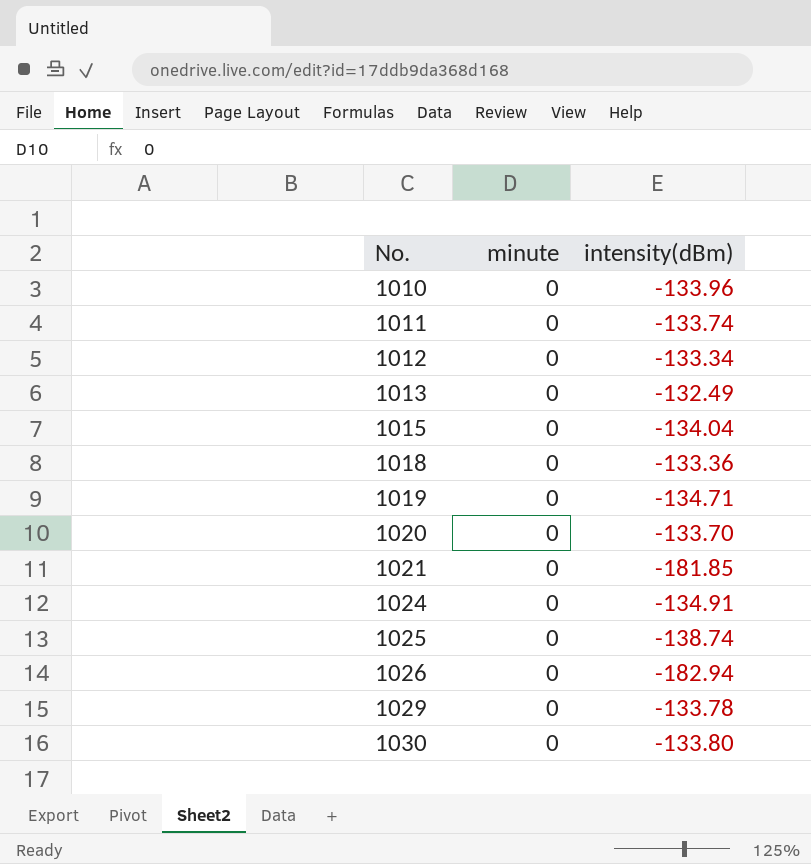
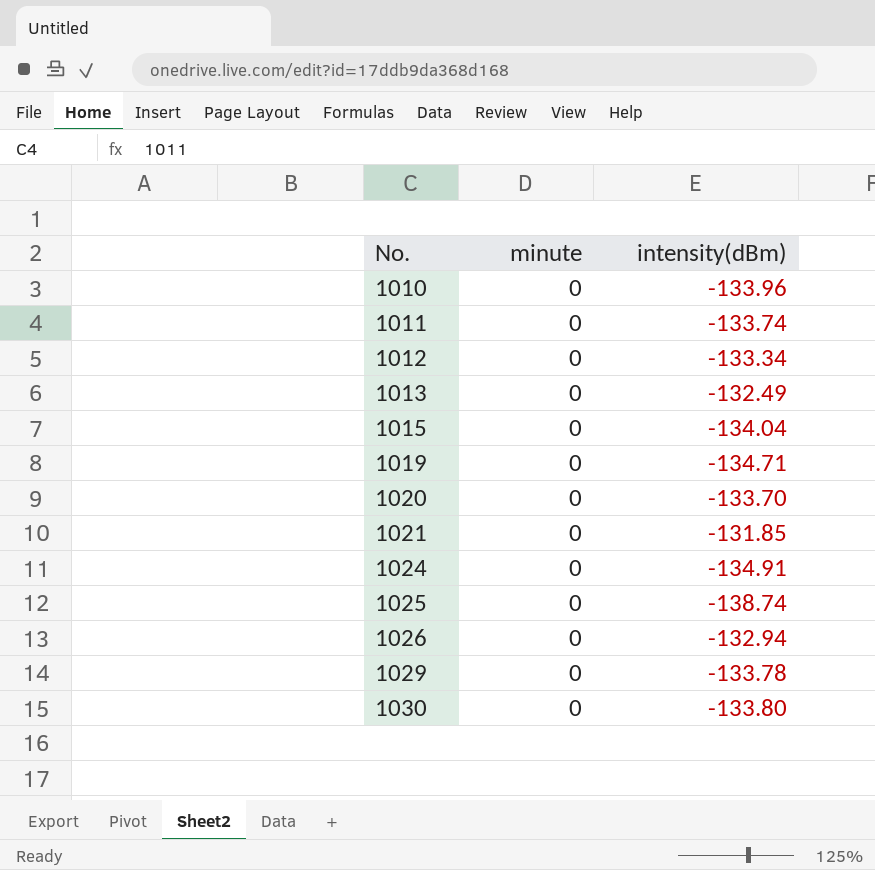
row 1018: 0 | -133.36 -> none
1021 | intensity(dBm): -181.85 -> -131.85
1026 | intensity(dBm): -182.94 -> -132.94

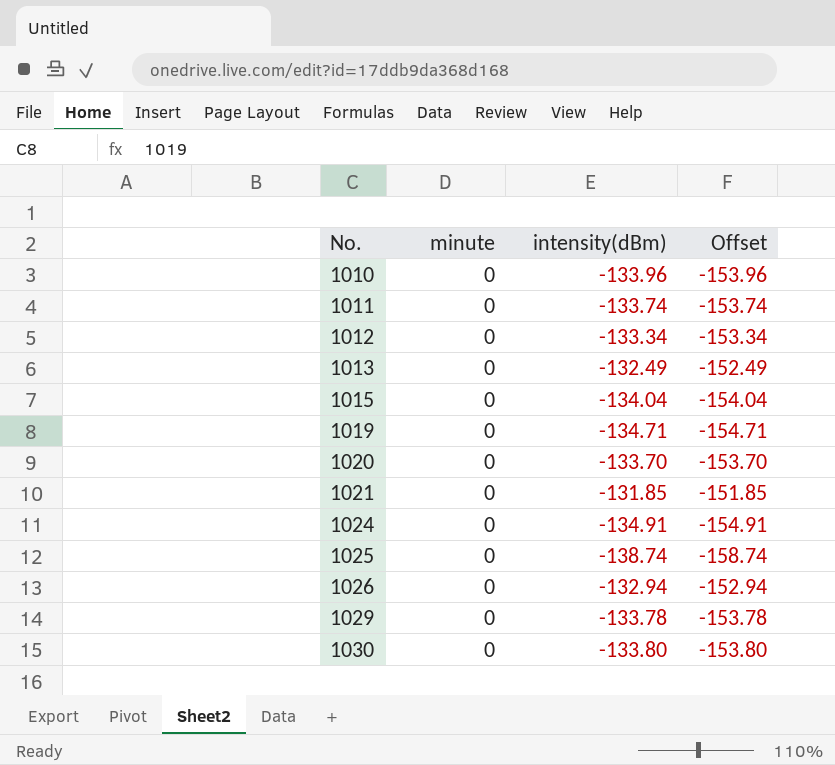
column Offset | formula: none -> [intensity(dBm)] - 20

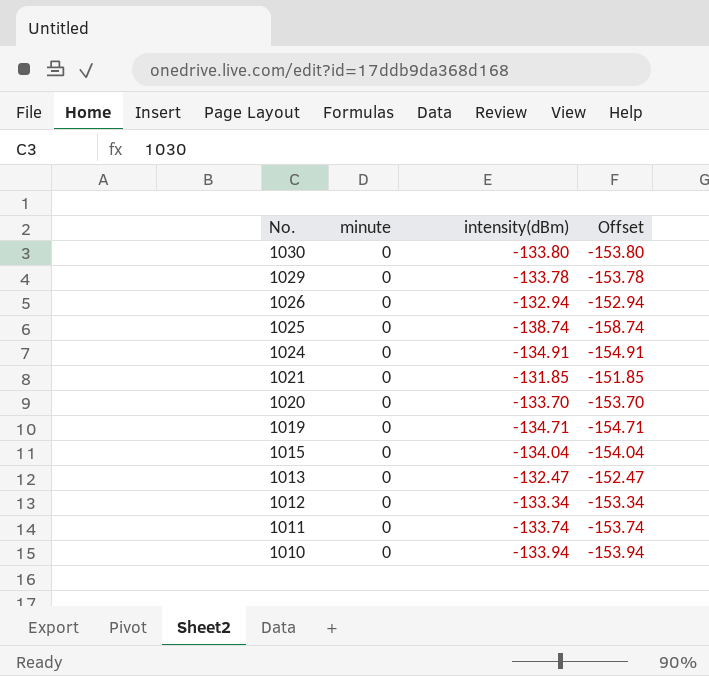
row order: No. ascending -> No. descending
1013 | intensity(dBm): -132.49 -> -132.47
1013 | Offset: -152.49 -> -152.47
1010 | intensity(dBm): -133.96 -> -133.94
1010 | Offset: -153.96 -> -153.94

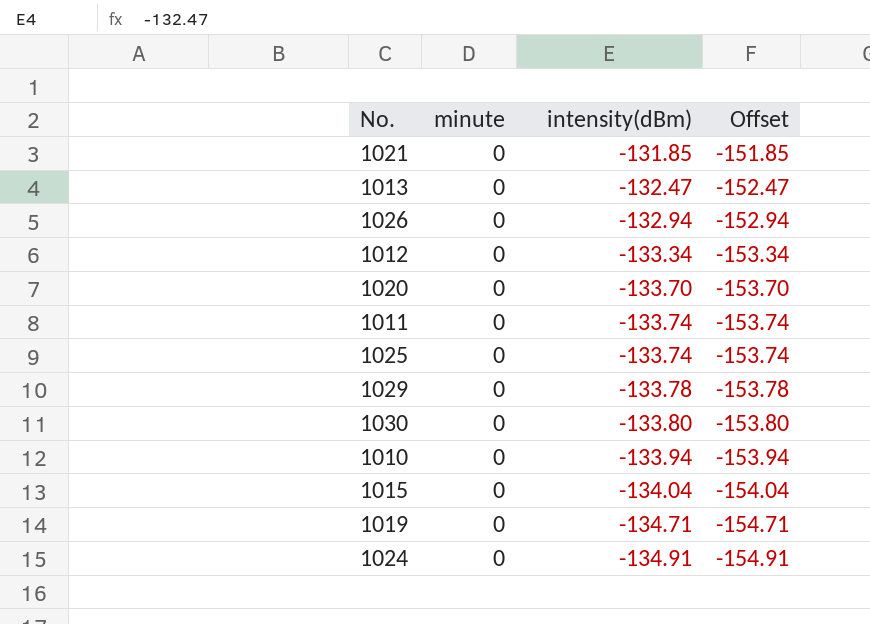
row order: No. descending -> intensity(dBm) descending
1025 | intensity(dBm): -138.74 -> -133.74
1025 | Offset: -158.74 -> -153.74

